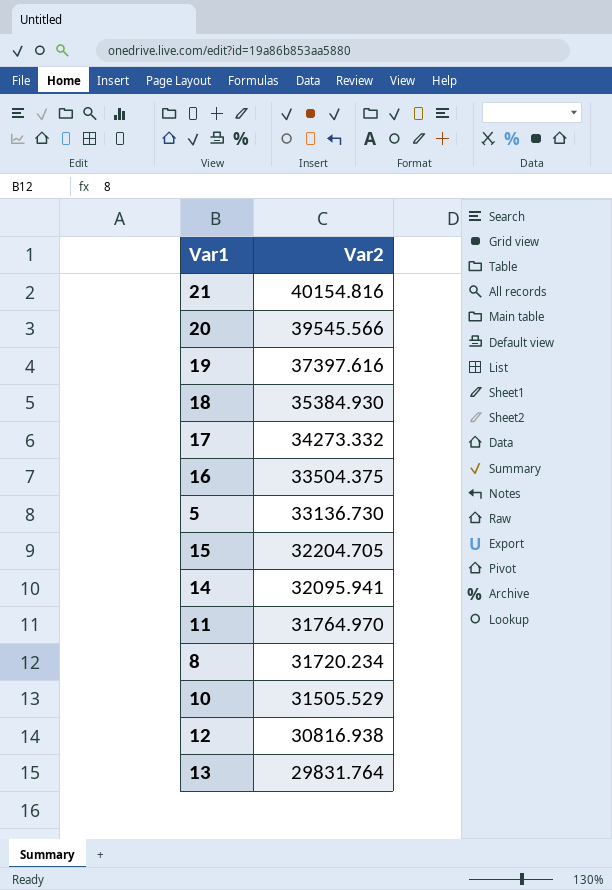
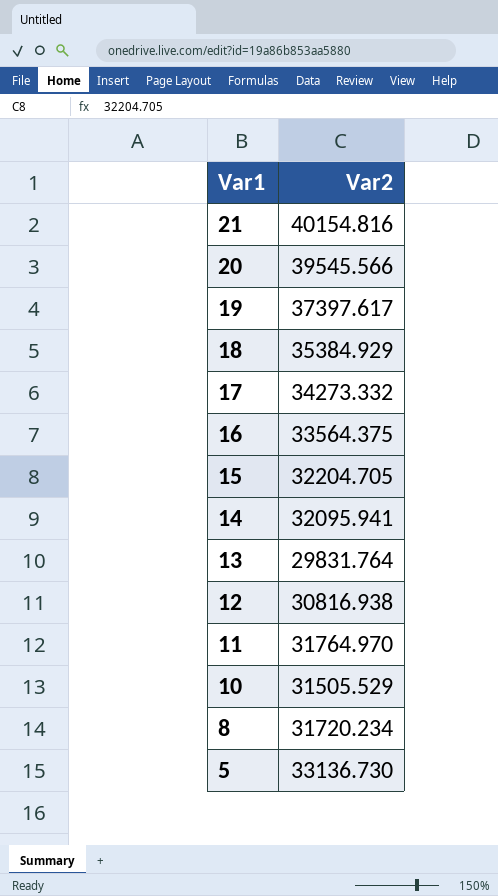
row order: Var2 descending -> Var1 descending
19 | Var2: 37397.616 -> 37397.617
18 | Var2: 35384.930 -> 35384.929
16 | Var2: 33504.375 -> 33564.375

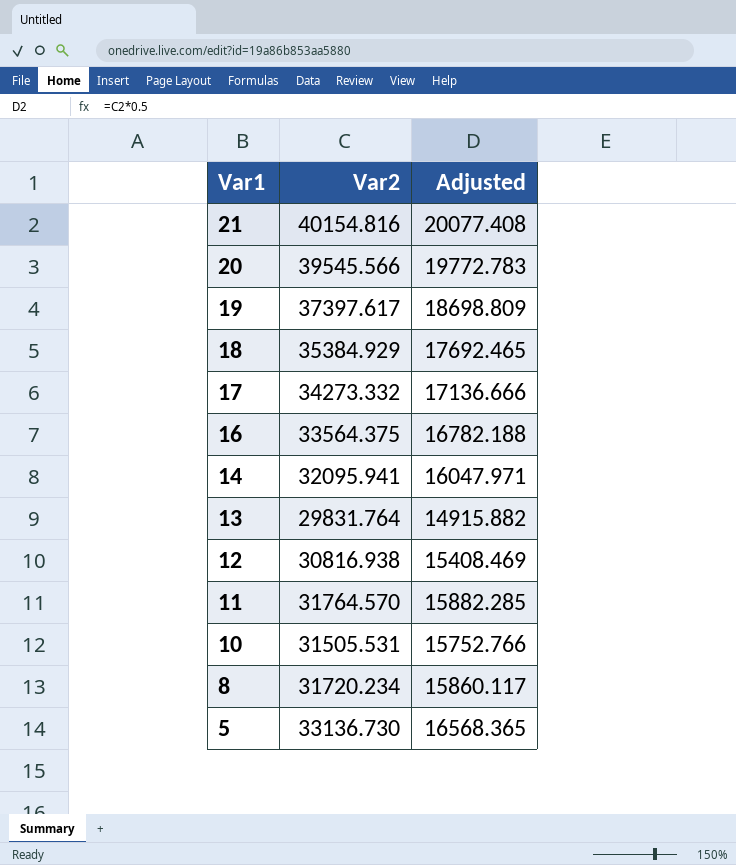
column Adjusted | formula: none -> [Var2] * 0.5
row 15: 32204.705 -> none
11 | Var2: 31764.970 -> 31764.570
10 | Var2: 31505.529 -> 31505.531

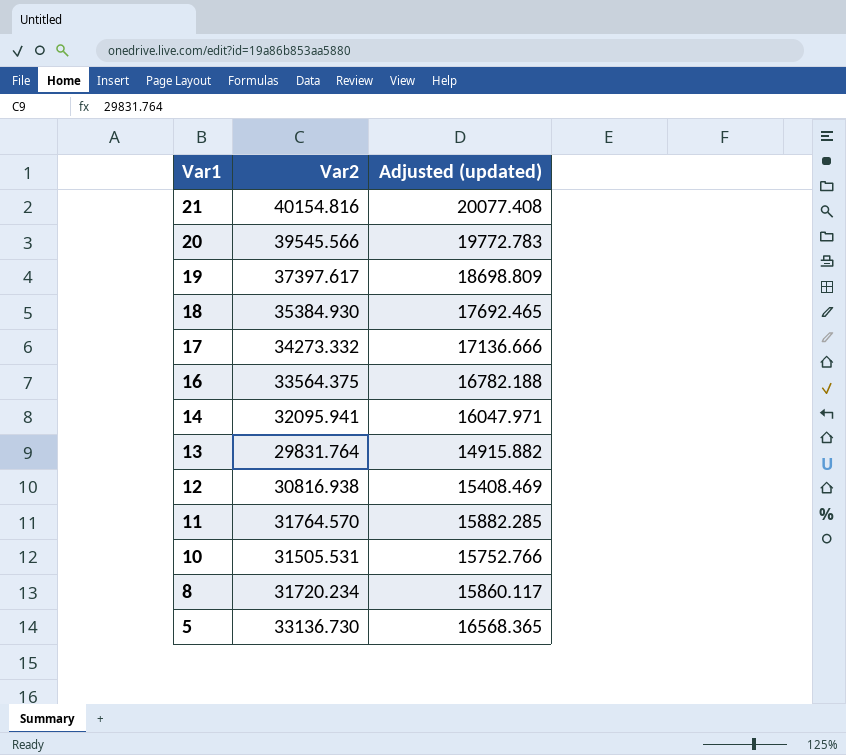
column name: Adjusted -> Adjusted (updated)
18 | Var2: 35384.929 -> 35384.930

